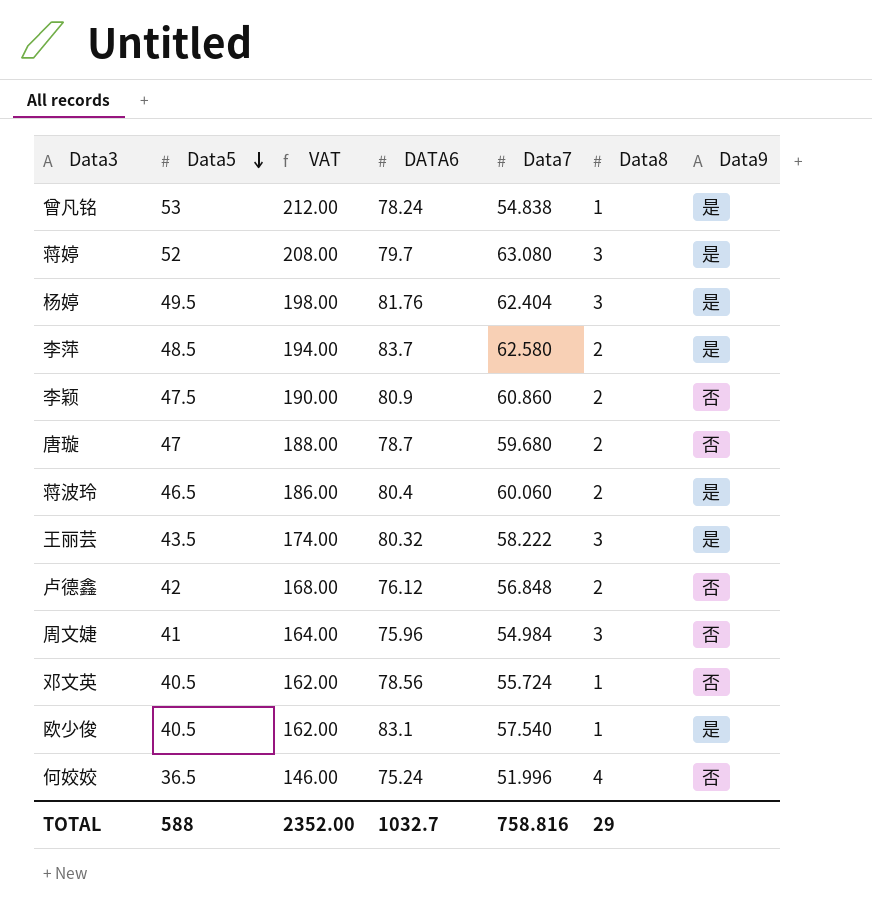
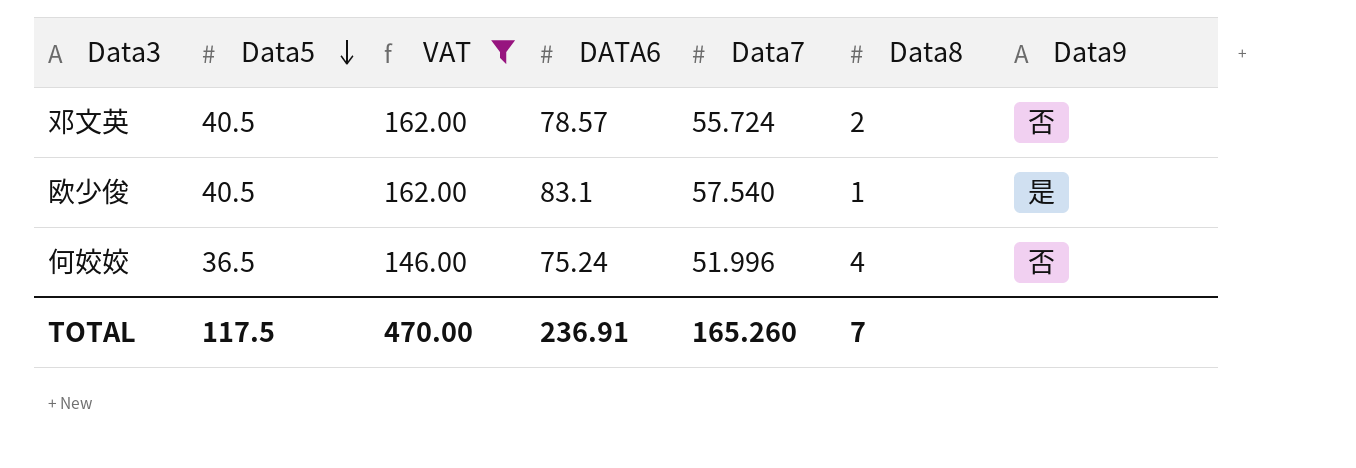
filter: none -> VAT <= 162.00
邓文英 | DATA6: 78.56 -> 78.57
邓文英 | Data8: 1 -> 2
TOTAL | Data5: 588 -> 117.5
TOTAL | VAT: 2352.00 -> 470.00
TOTAL | DATA6: 1032.7 -> 236.91
TOTAL | Data7: 758.816 -> 165.260
TOTAL | Data8: 29 -> 7

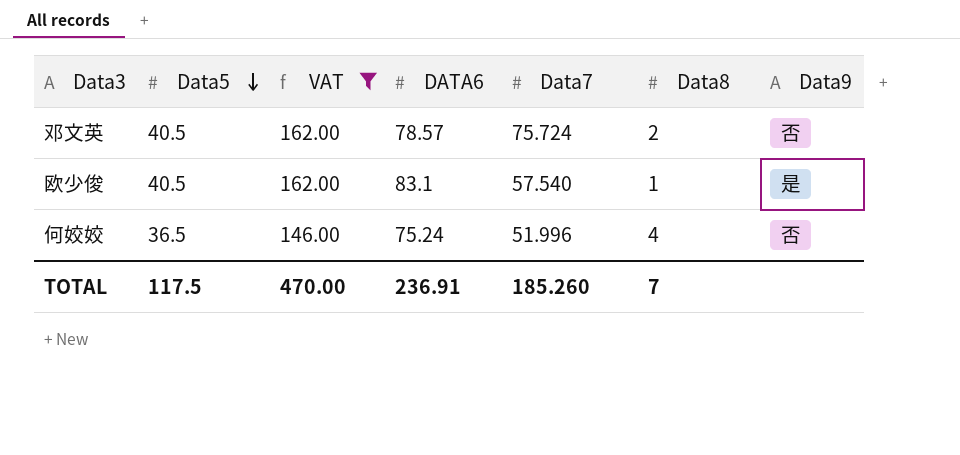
邓文英 | Data7: 55.724 -> 75.724
TOTAL | Data7: 165.260 -> 185.260

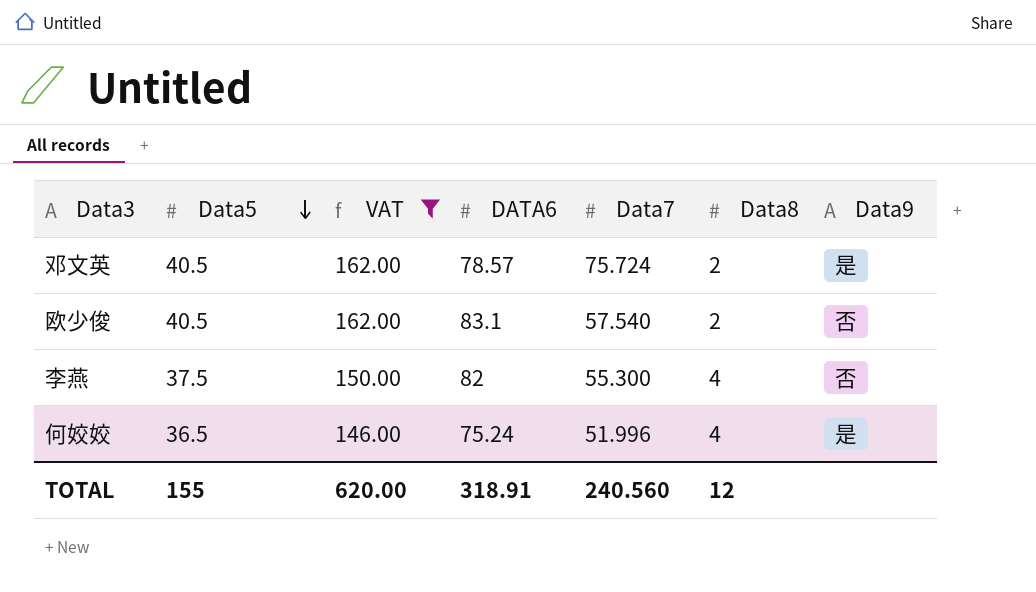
邓文英 | Data9: 否 -> 是
欧少俊 | Data8: 1 -> 2
欧少俊 | Data9: 是 -> 否
row 李燕: none -> 37.5 | 150.00 | 82 | 55.300 | 4 | 否
何姣姣 | Data9: 否 -> 是
TOTAL | Data5: 117.5 -> 155
TOTAL | VAT: 470.00 -> 620.00
TOTAL | DATA6: 236.91 -> 318.91
TOTAL | Data7: 185.260 -> 240.560
TOTAL | Data8: 7 -> 12

